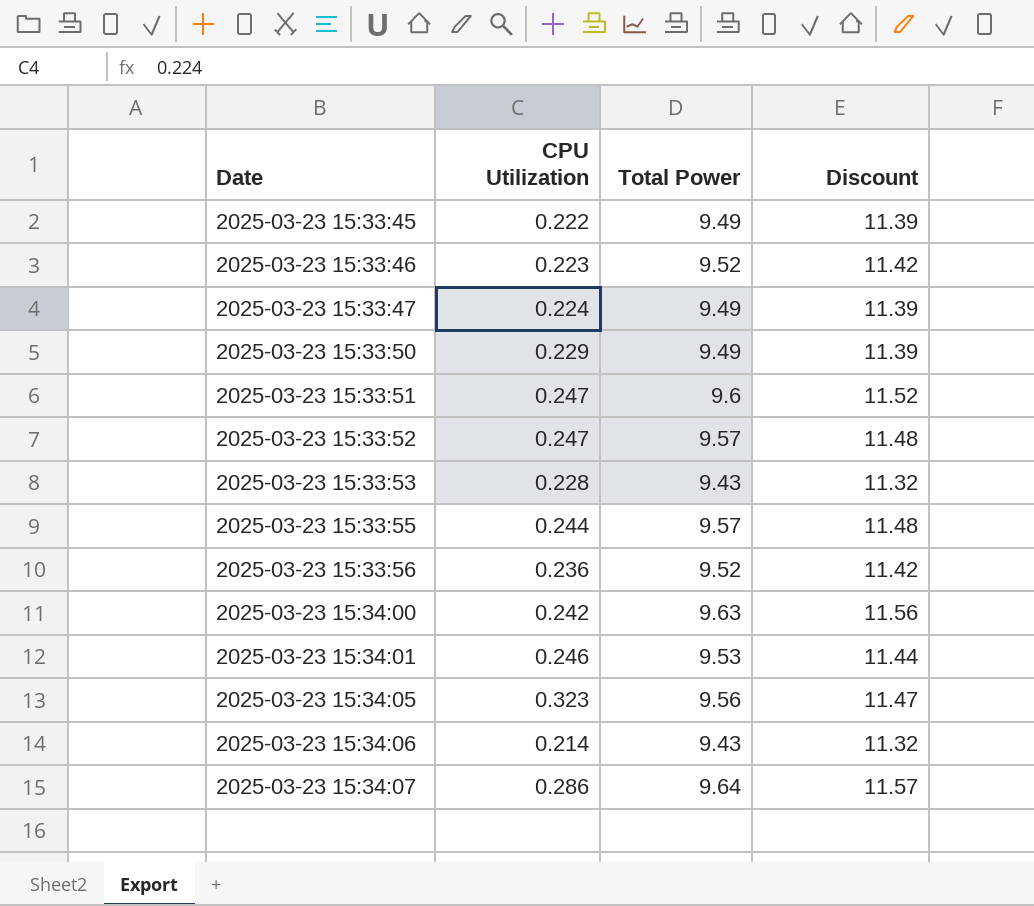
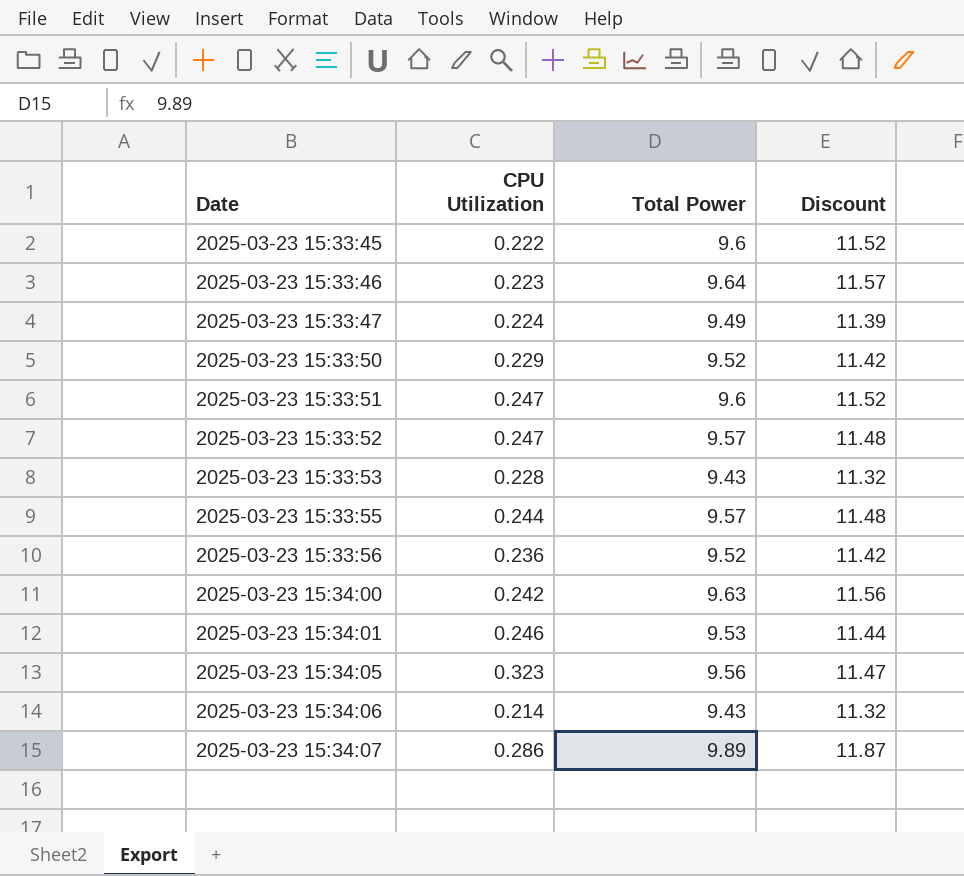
2025-03-23 15:33:45 | Total Power: 9.49 -> 9.6
2025-03-23 15:33:45 | Discount: 11.39 -> 11.52
2025-03-23 15:33:46 | Total Power: 9.52 -> 9.64
2025-03-23 15:33:46 | Discount: 11.42 -> 11.57
2025-03-23 15:33:50 | Total Power: 9.49 -> 9.52
2025-03-23 15:33:50 | Discount: 11.39 -> 11.42
2025-03-23 15:34:07 | Total Power: 9.64 -> 9.89
2025-03-23 15:34:07 | Discount: 11.57 -> 11.87

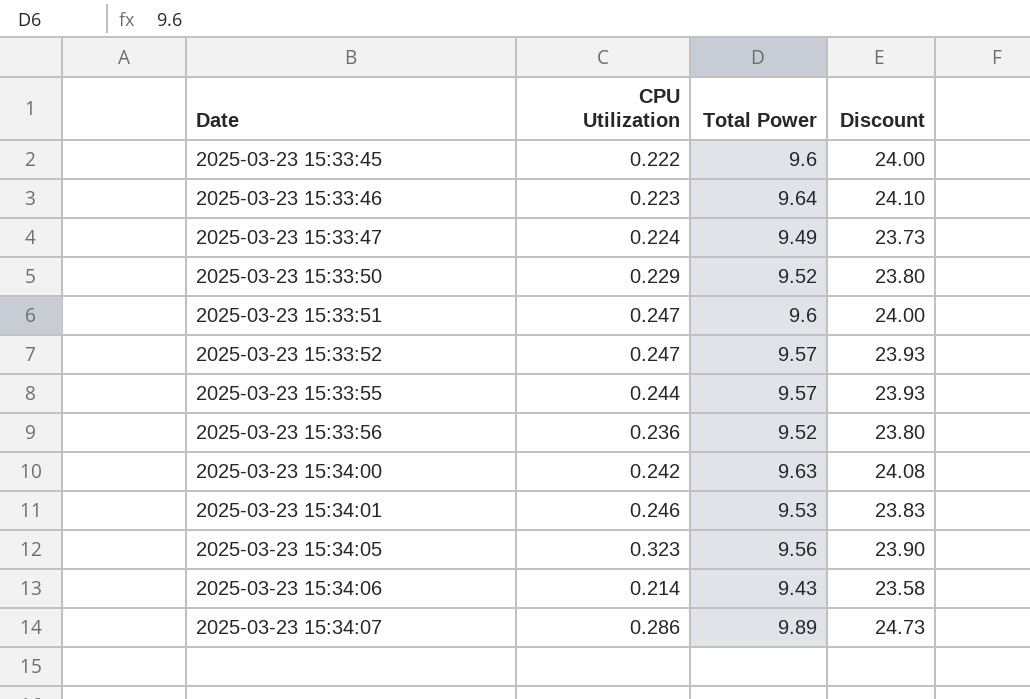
column Discount | formula: [Total Power] * 1.2 -> [Total Power] * 2.5
row 2025-03-23 15:33:53: 0.228 | 9.43 | 11.32 -> none

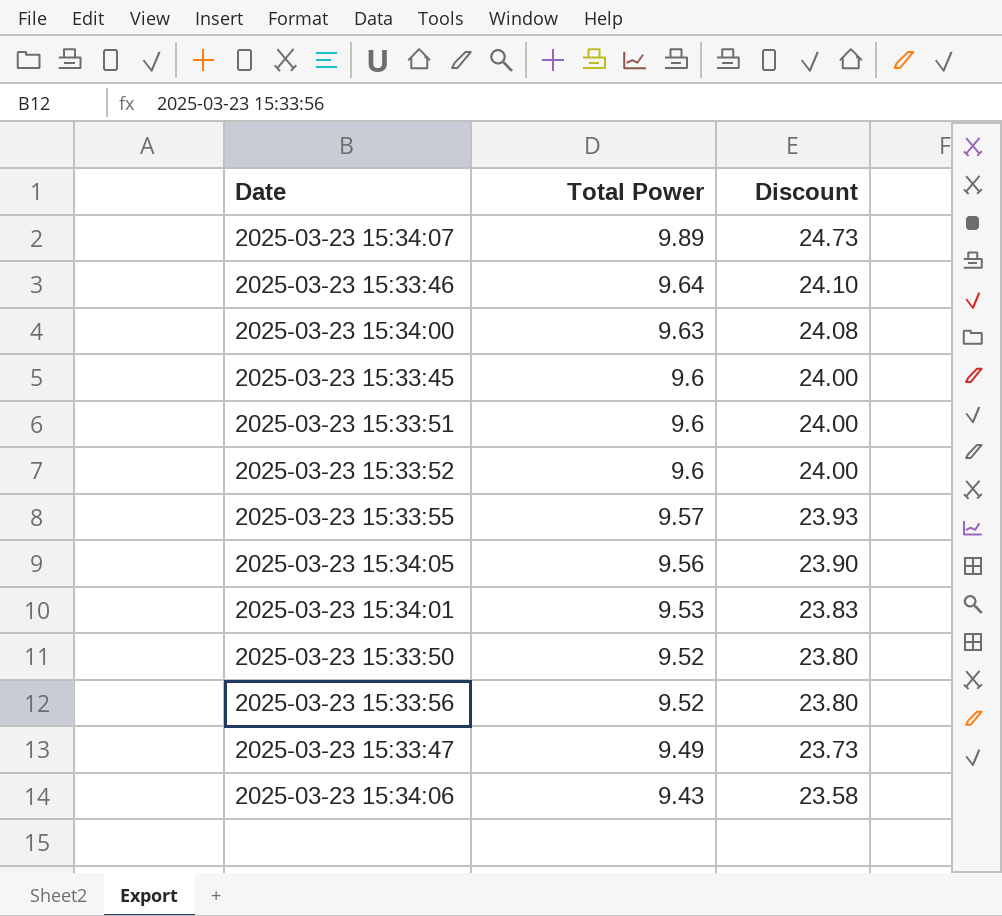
row order: Date ascending -> Total Power descending
column CPU Utilization | position: 2 -> none
2025-03-23 15:33:52 | Total Power: 9.57 -> 9.6
2025-03-23 15:33:52 | Discount: 23.93 -> 24.00

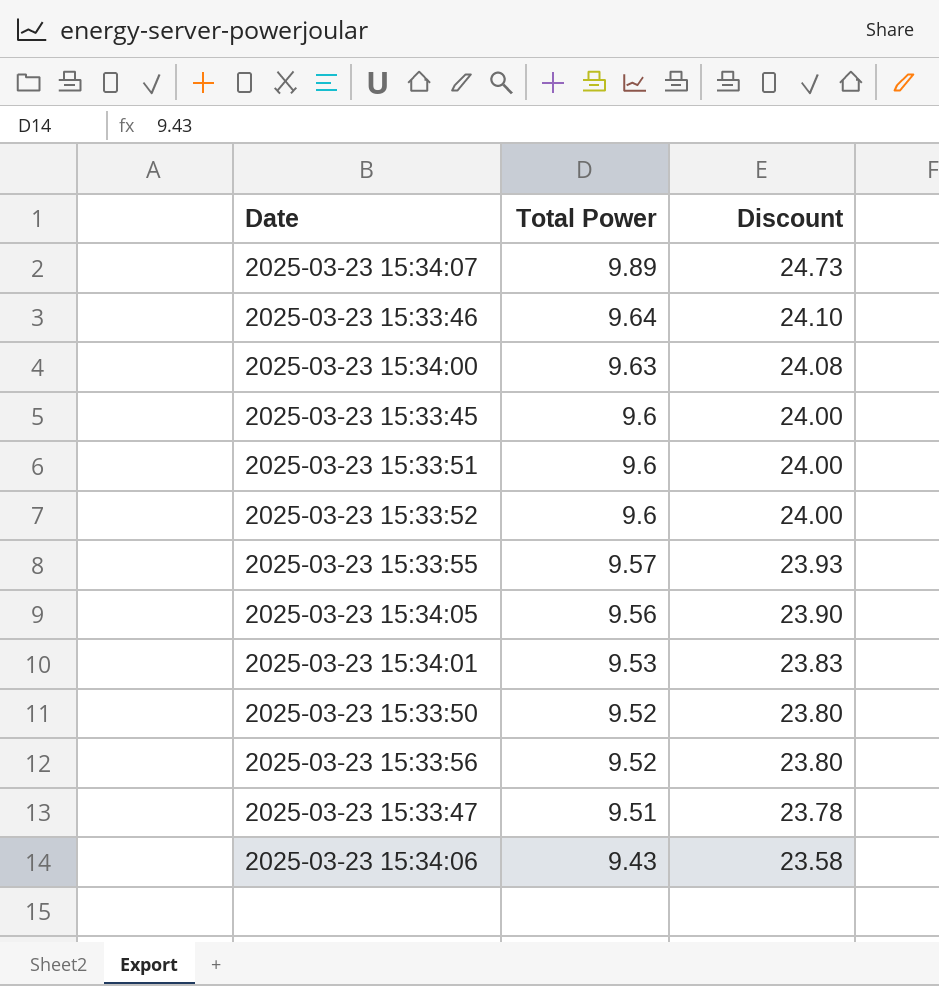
2025-03-23 15:33:47 | Total Power: 9.49 -> 9.51
2025-03-23 15:33:47 | Discount: 23.73 -> 23.78

